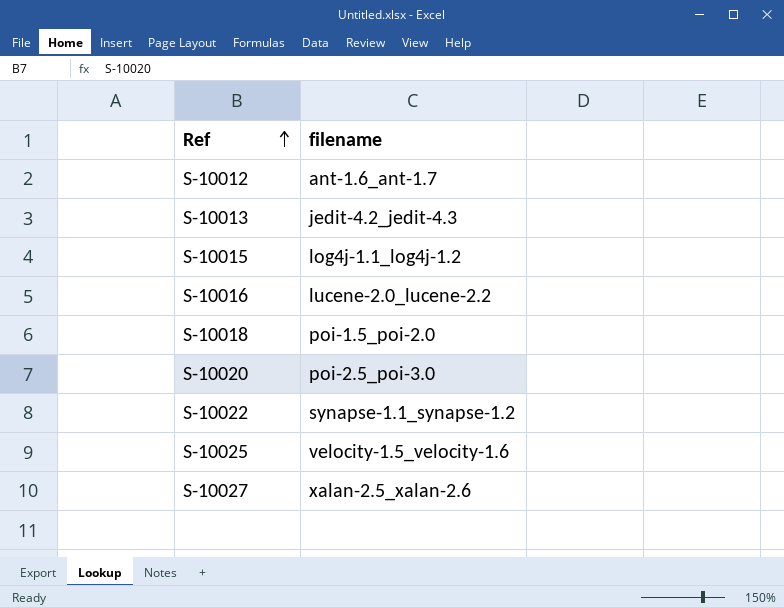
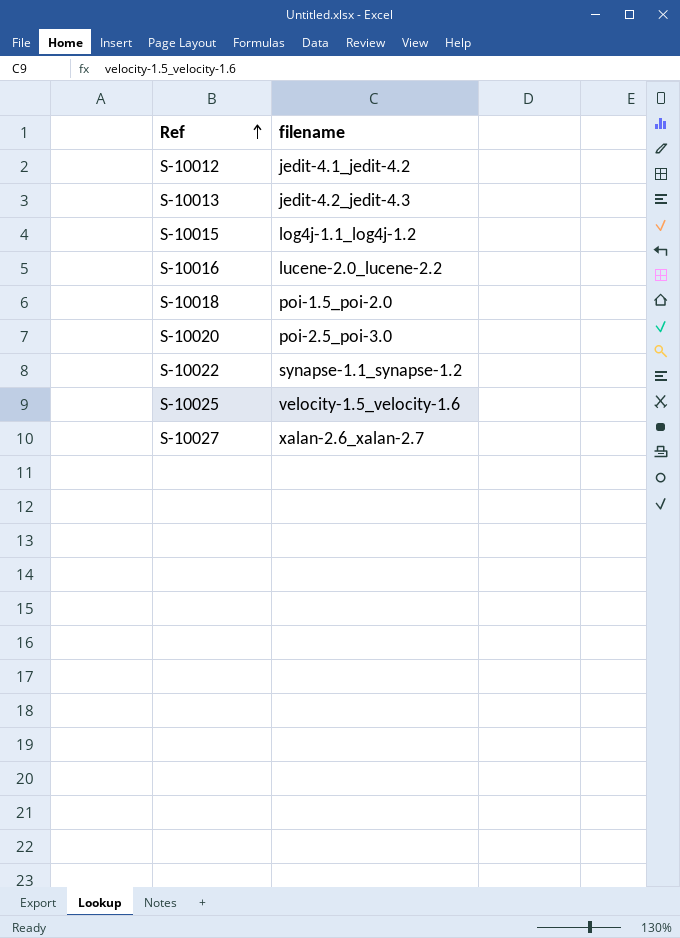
S-10012 | filename: ant-1.6_ant-1.7 -> jedit-4.1_jedit-4.2
S-10027 | filename: xalan-2.5_xalan-2.6 -> xalan-2.6_xalan-2.7

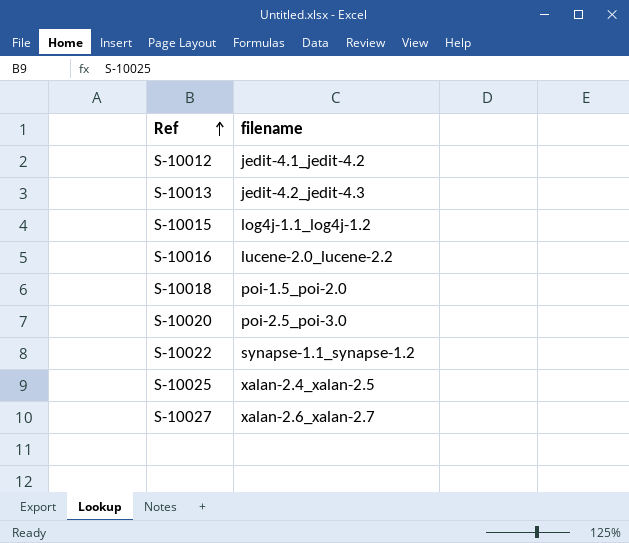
S-10025 | filename: velocity-1.5_velocity-1.6 -> xalan-2.4_xalan-2.5

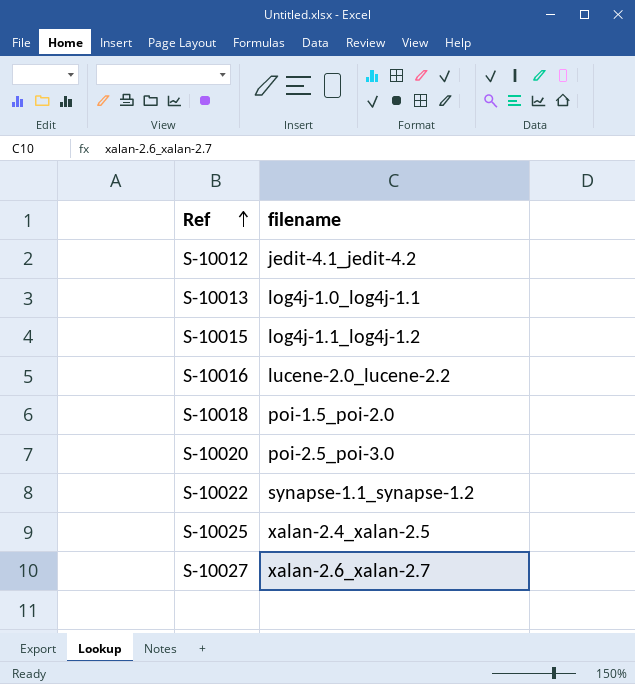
S-10013 | filename: jedit-4.2_jedit-4.3 -> log4j-1.0_log4j-1.1

